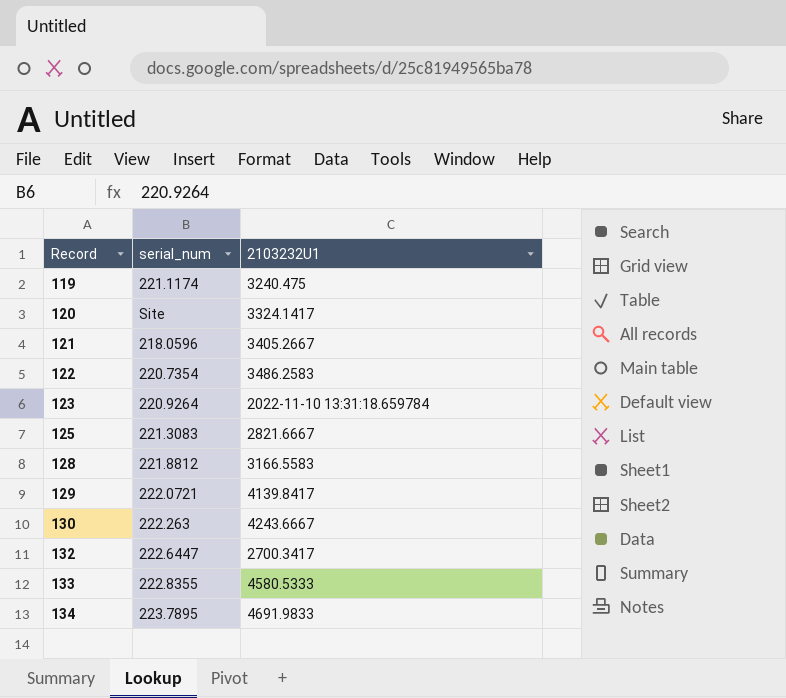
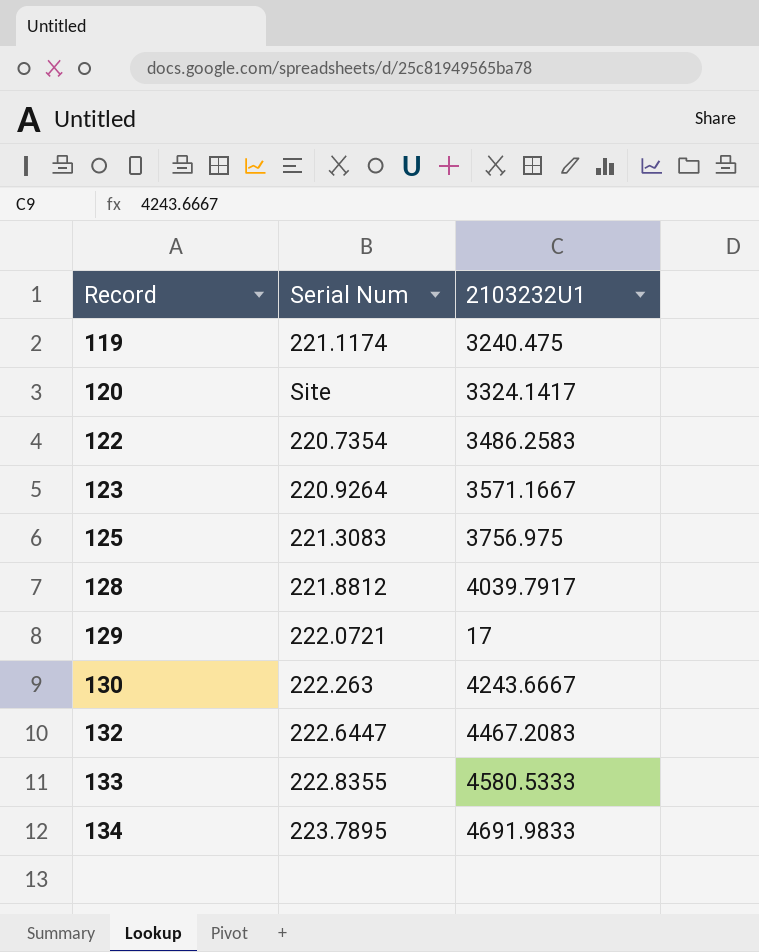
column name: serial_num -> Serial Num
row 121: 218.0596 | 3405.2667 -> none
123 | 2103232U1: 2022-11-10 13:31:18.659784 -> 3571.1667
125 | 2103232U1: 2821.6667 -> 3756.975
128 | 2103232U1: 3166.5583 -> 4039.7917
129 | 2103232U1: 4139.8417 -> 17
132 | 2103232U1: 2700.3417 -> 4467.2083

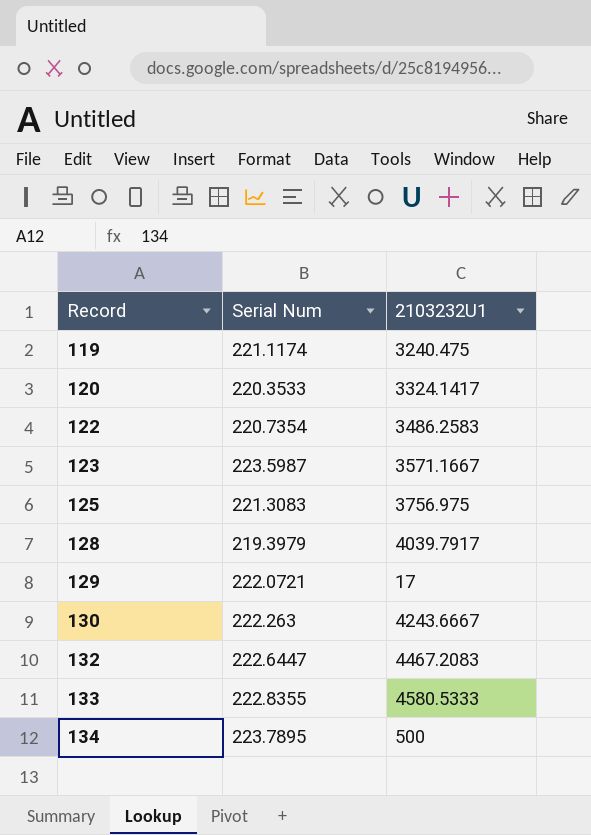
120 | Serial Num: Site -> 220.3533
123 | Serial Num: 220.9264 -> 223.5987
128 | Serial Num: 221.8812 -> 219.3979
134 | 2103232U1: 4691.9833 -> 500

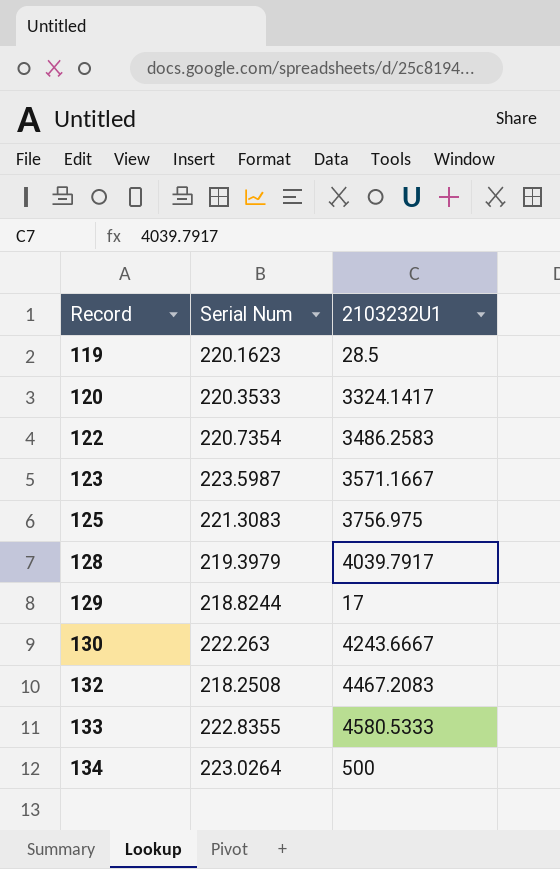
119 | Serial Num: 221.1174 -> 220.1623
119 | 2103232U1: 3240.475 -> 28.5
129 | Serial Num: 222.0721 -> 218.8244
132 | Serial Num: 222.6447 -> 218.2508
134 | Serial Num: 223.7895 -> 223.0264

